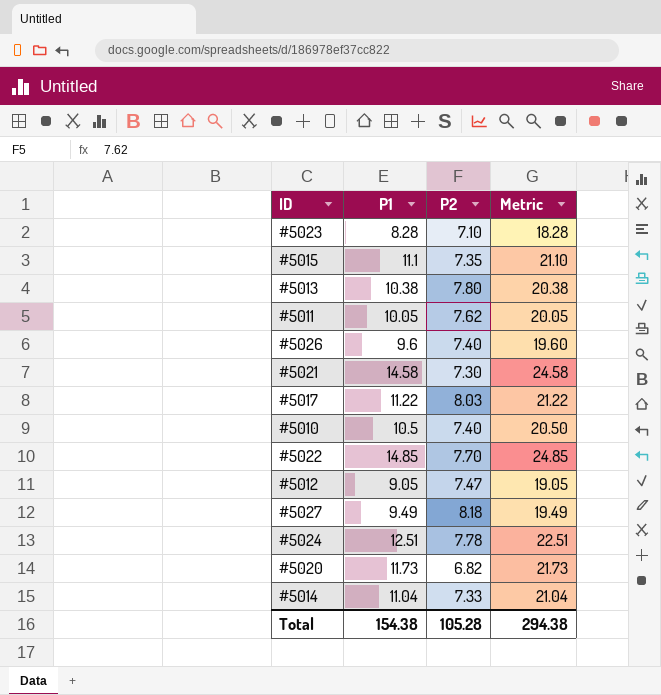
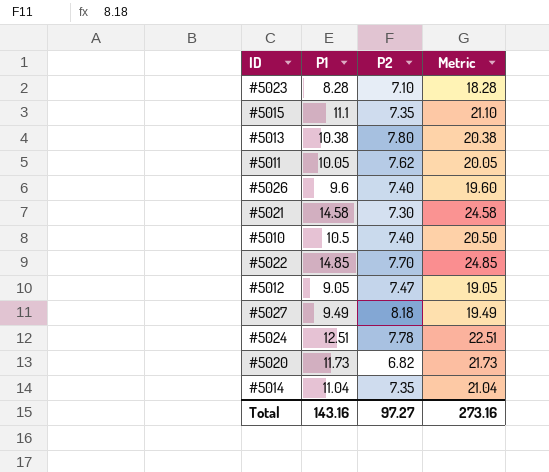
row #5017: 11.22 | 8.03 | 21.22 -> none
#5014 | P2: 7.33 -> 7.35
Total | P1: 154.38 -> 143.16
Total | P2: 105.28 -> 97.27
Total | Metric: 294.38 -> 273.16

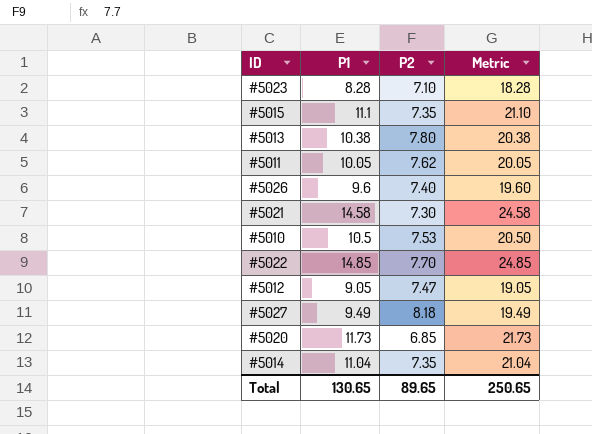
row #5024: 12.51 | 7.78 | 22.51 -> none
#5010 | P2: 7.40 -> 7.53
#5020 | P2: 6.82 -> 6.85
Total | P1: 143.16 -> 130.65
Total | P2: 97.27 -> 89.65
Total | Metric: 273.16 -> 250.65

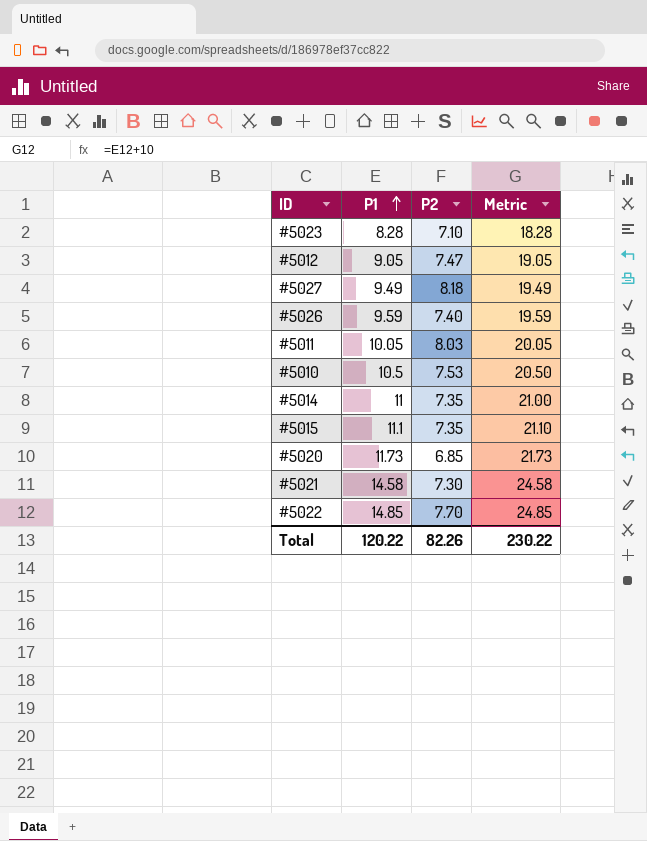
row order: none -> P1 ascending
row #5013: 10.38 | 7.80 | 20.38 -> none
#5026 | P1: 9.6 -> 9.59
#5026 | Metric: 19.60 -> 19.59
#5011 | P2: 7.62 -> 8.03
#5014 | P1: 11.04 -> 11
#5014 | Metric: 21.04 -> 21.00
Total | P1: 130.65 -> 120.22
Total | P2: 89.65 -> 82.26
Total | Metric: 250.65 -> 230.22

